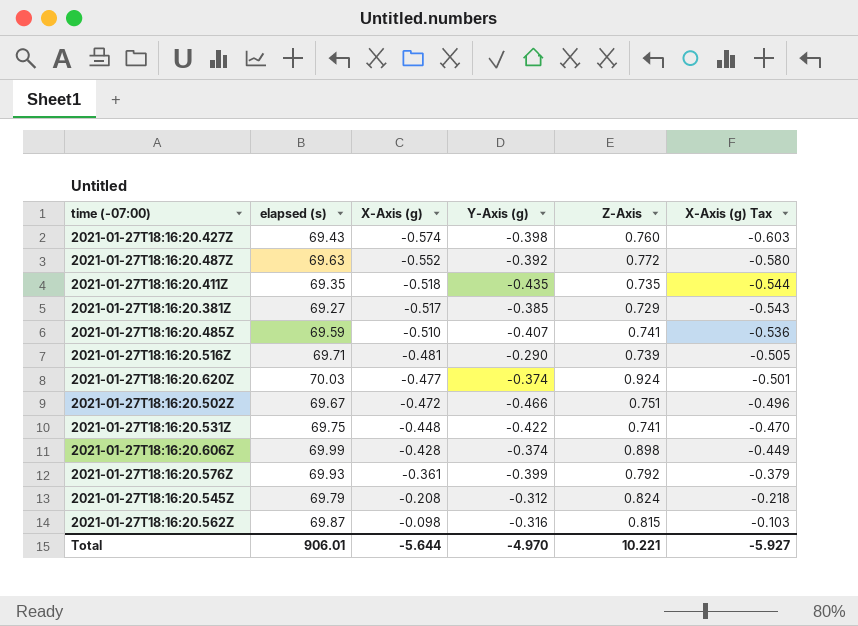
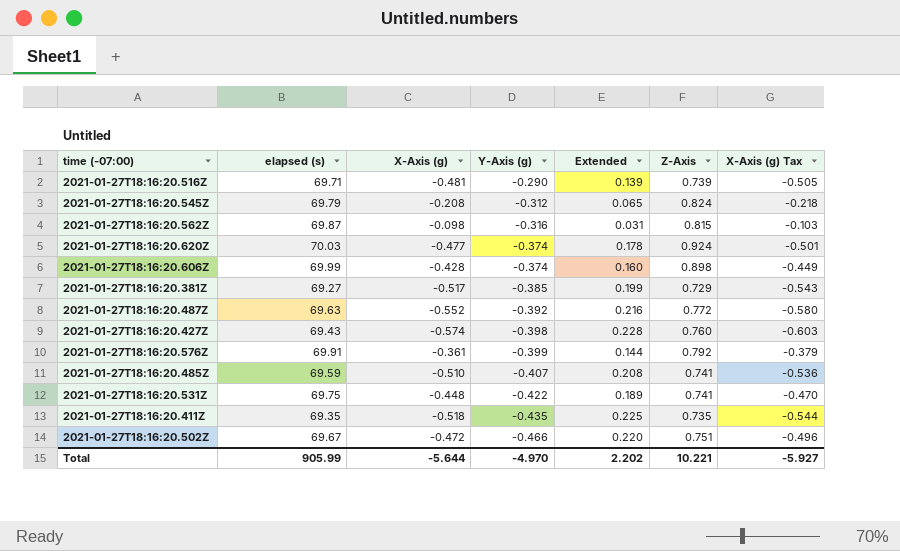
row order: X-Axis (g) ascending -> Y-Axis (g) descending
column Extended | formula: none -> [X-Axis (g)] * [Y-Axis (g)]
2021-01-27T18:16:20.576Z | elapsed (s): 69.93 -> 69.91
Total | elapsed (s): 906.01 -> 905.99

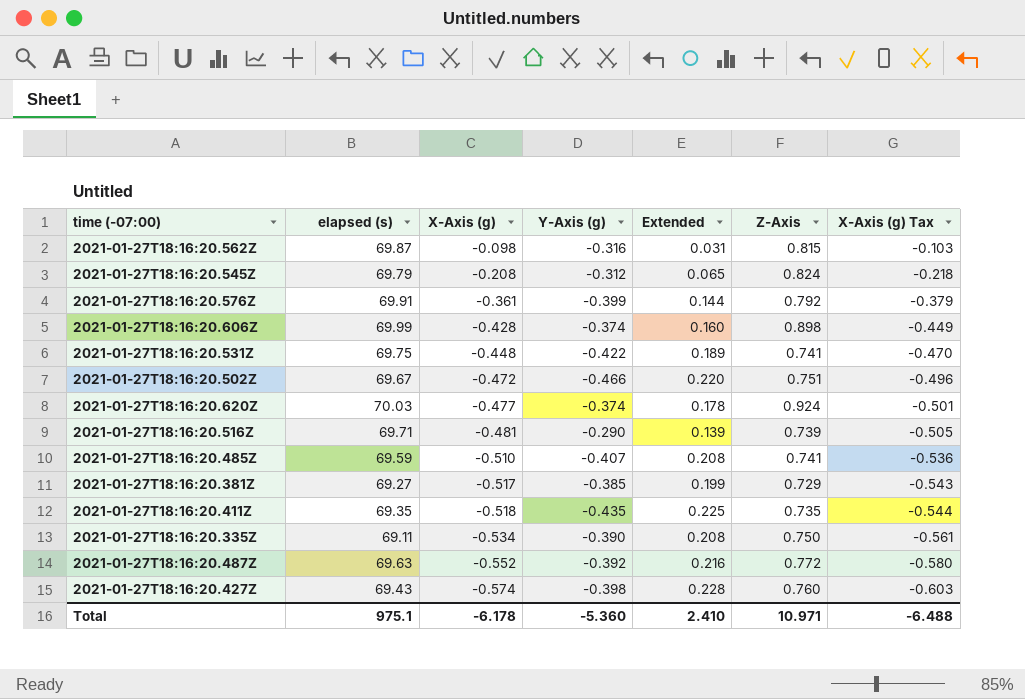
row order: Y-Axis (g) descending -> X-Axis (g) descending
row 2021-01-27T18:16:20.335Z: none -> 69.11 | -0.534 | -0.390 | 0.208 | 0.750 | -0.561
Total | elapsed (s): 905.99 -> 975.1
Total | X-Axis (g): -5.644 -> -6.178
Total | Y-Axis (g): -4.970 -> -5.360
Total | Extended: 2.202 -> 2.410
Total | Z-Axis: 10.221 -> 10.971
Total | X-Axis (g) Tax: -5.927 -> -6.488

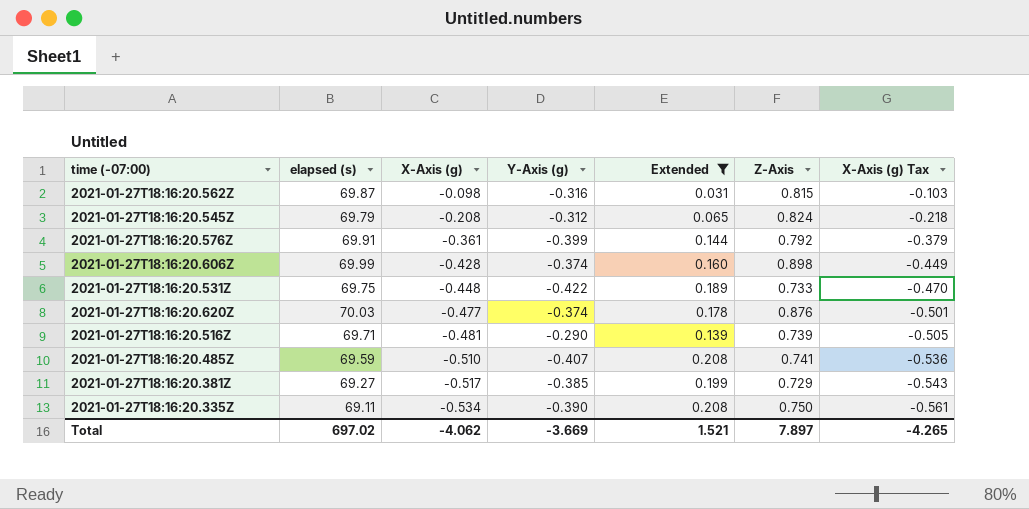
filter: none -> Extended <= 0.208
2021-01-27T18:16:20.531Z | Z-Axis: 0.741 -> 0.733
2021-01-27T18:16:20.620Z | Z-Axis: 0.924 -> 0.876
Total | elapsed (s): 975.1 -> 697.02
Total | X-Axis (g): -6.178 -> -4.062
Total | Y-Axis (g): -5.360 -> -3.669
Total | Extended: 2.410 -> 1.521
Total | Z-Axis: 10.971 -> 7.897
Total | X-Axis (g) Tax: -6.488 -> -4.265

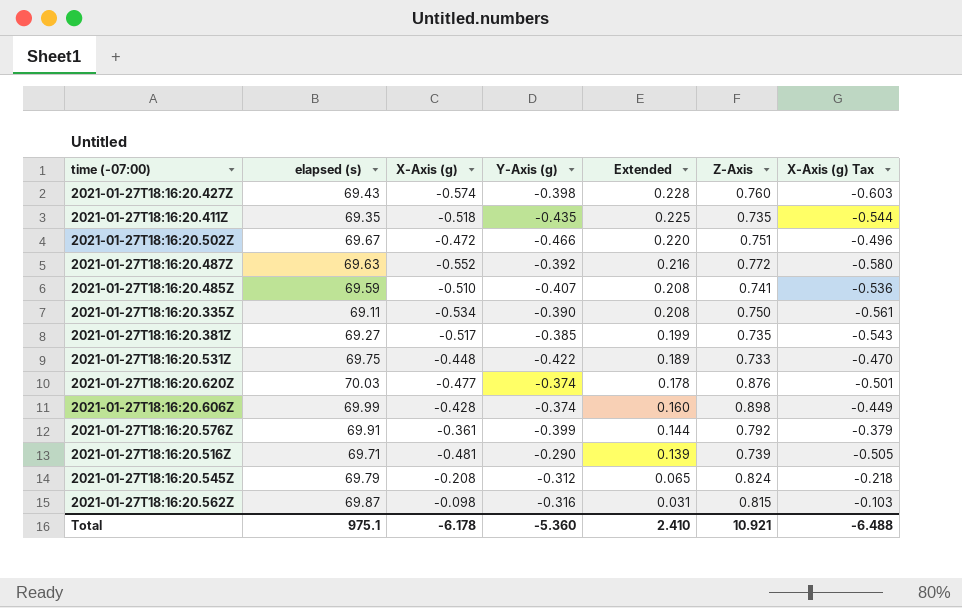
filter: Extended <= 0.208 -> none
row order: X-Axis (g) descending -> Extended descending
2021-01-27T18:16:20.381Z | Z-Axis: 0.729 -> 0.735
Total | elapsed (s): 697.02 -> 975.1
Total | X-Axis (g): -4.062 -> -6.178
Total | Y-Axis (g): -3.669 -> -5.360
Total | Extended: 1.521 -> 2.410
Total | Z-Axis: 7.897 -> 10.921
Total | X-Axis (g) Tax: -4.265 -> -6.488

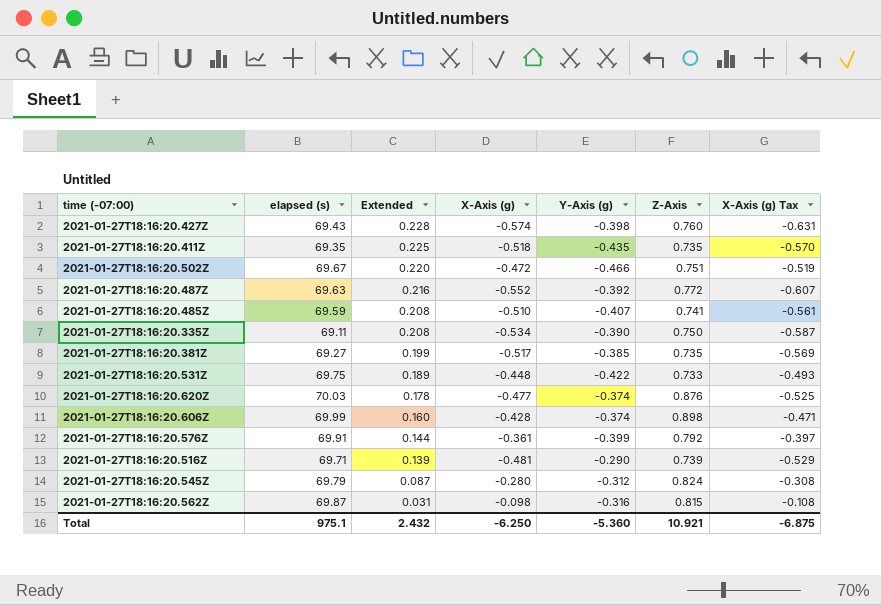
column Extended | position: 5 -> 3
column X-Axis (g) Tax | formula: [X-Axis (g)] * 1.05 -> [X-Axis (g)] * 1.1
2021-01-27T18:16:20.545Z | Extended: 0.065 -> 0.087
2021-01-27T18:16:20.545Z | X-Axis (g): -0.208 -> -0.280
Total | Extended: 2.410 -> 2.432
Total | X-Axis (g): -6.178 -> -6.250
Total | X-Axis (g) Tax: -6.488 -> -6.875

